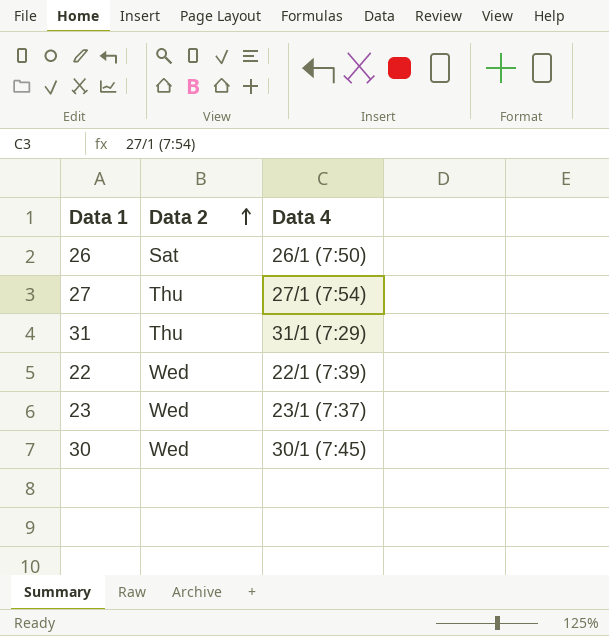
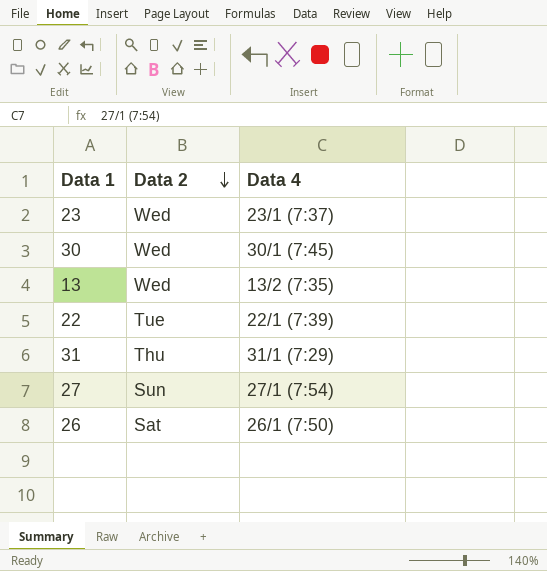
row order: Data 2 ascending -> Data 2 descending
row 13: none -> Wed | 13/2 (7:35)
22 | Data 2: Wed -> Tue
27 | Data 2: Thu -> Sun

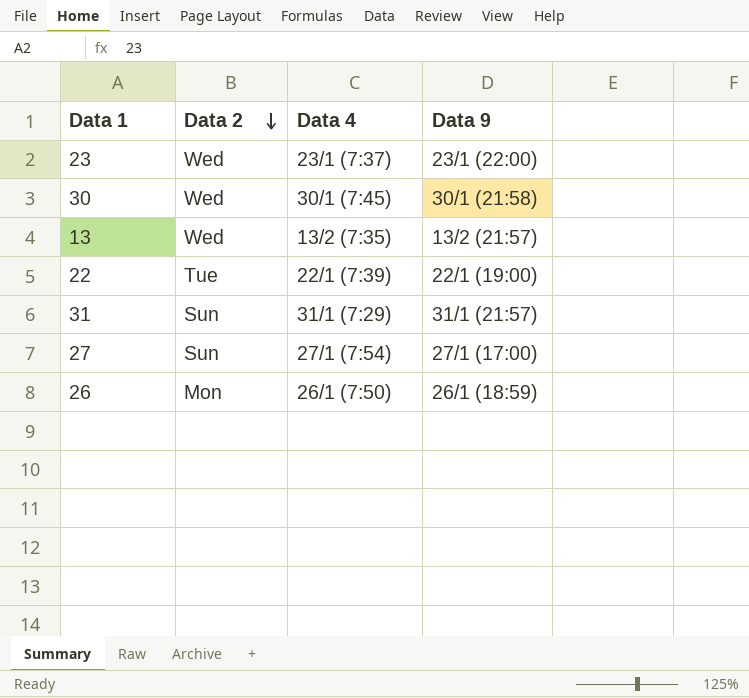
column Data 9 | position: none -> 4
31 | Data 2: Thu -> Sun
26 | Data 2: Sat -> Mon

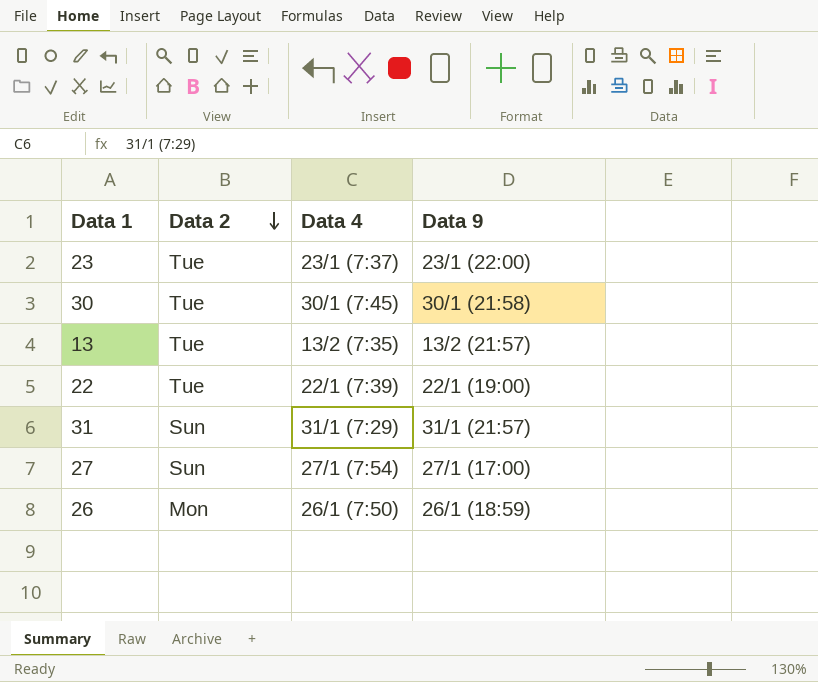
23 | Data 2: Wed -> Tue
30 | Data 2: Wed -> Tue
13 | Data 2: Wed -> Tue

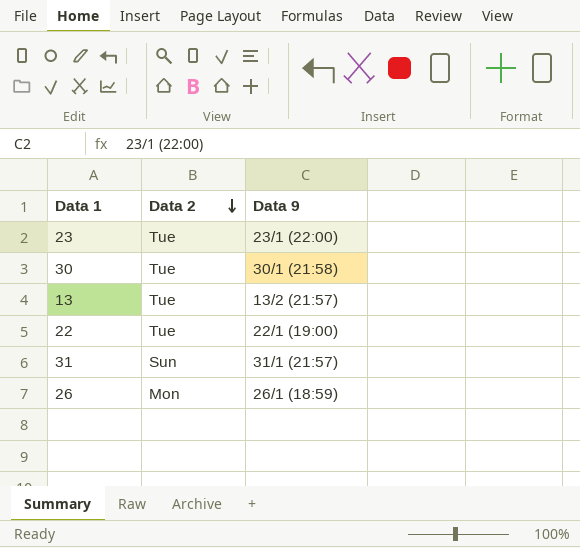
column Data 4 | position: 3 -> none
row 27: Sun | 27/1 (7:54) | 27/1 (17:00) -> none

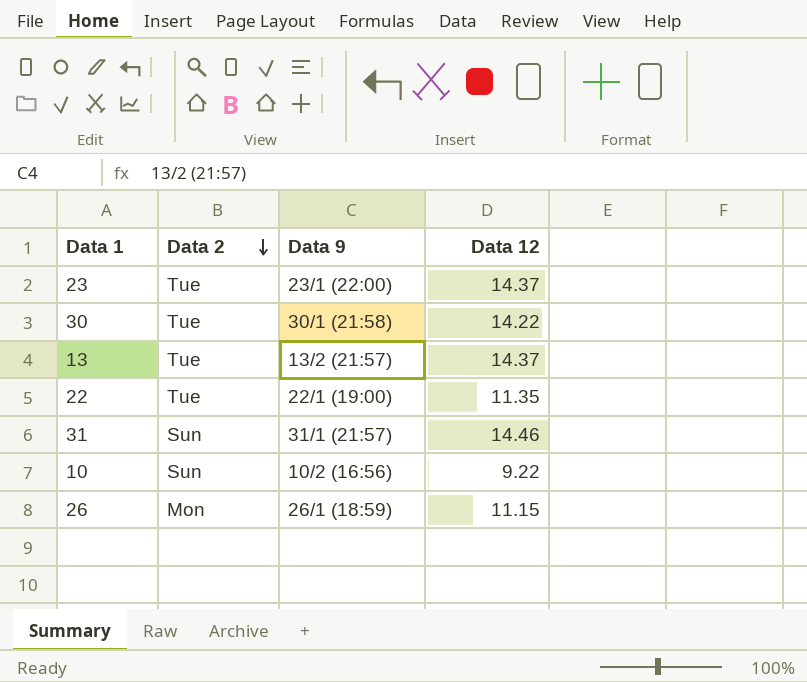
column Data 12 | position: none -> 4
row 10: none -> Sun | 10/2 (16:56) | 9.22

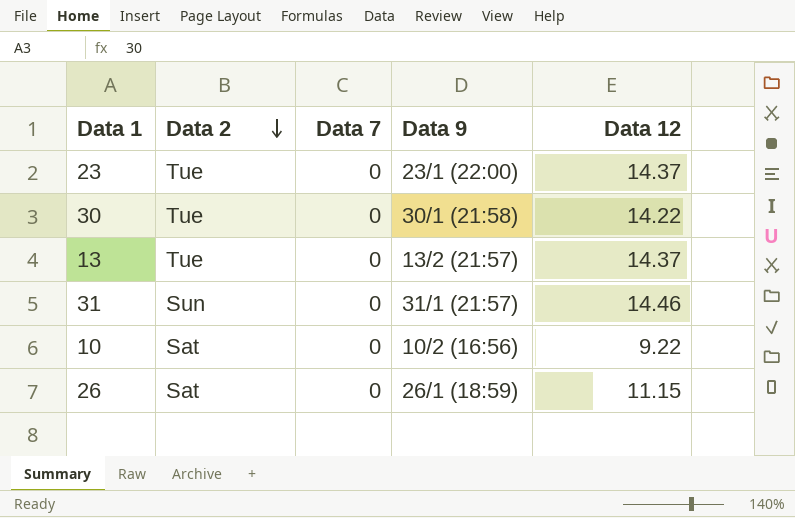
column Data 7 | position: none -> 3
row 22: Tue | 22/1 (19:00) | 11.35 -> none
10 | Data 2: Sun -> Sat
26 | Data 2: Mon -> Sat

